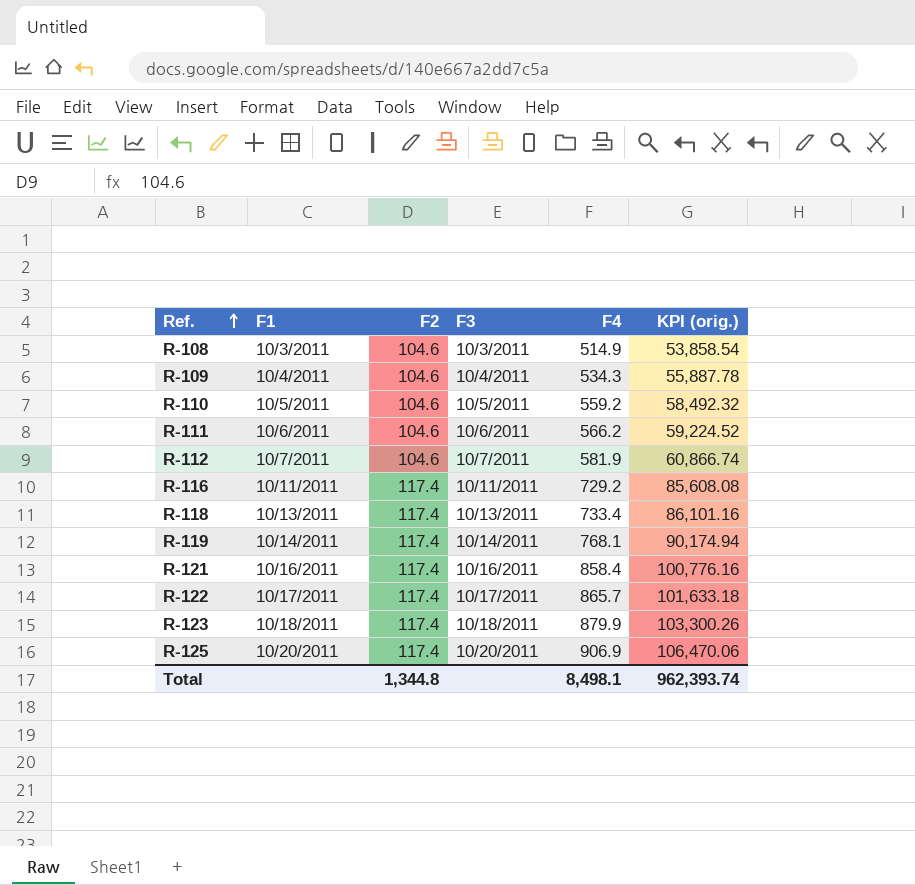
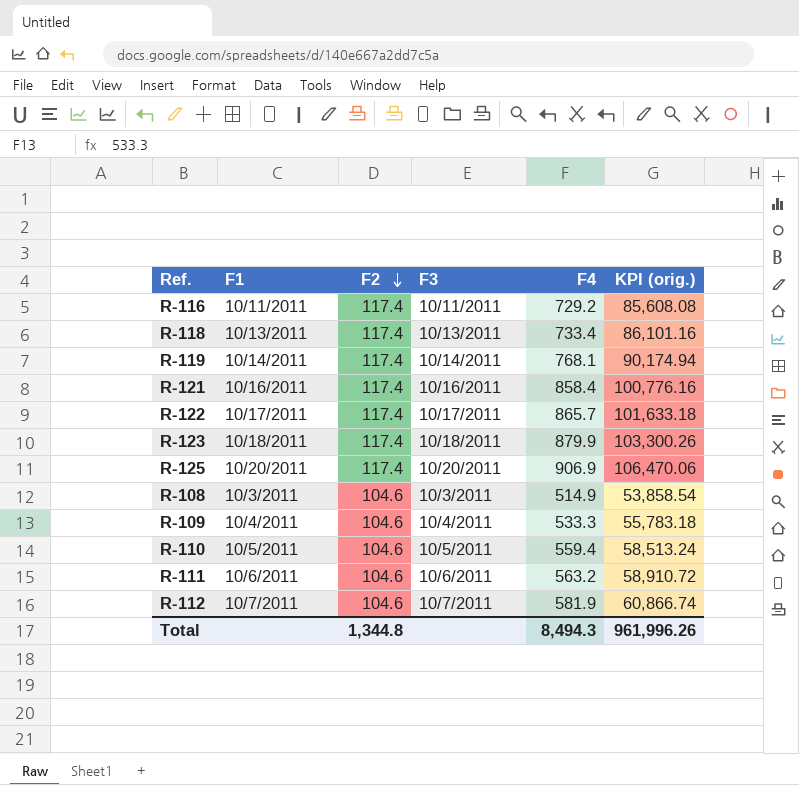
row order: Ref. ascending -> F2 descending
R-109 | F4: 534.3 -> 533.3
R-109 | KPI (orig.): 55,887.78 -> 55,783.18
R-110 | F4: 559.2 -> 559.4
R-110 | KPI (orig.): 58,492.32 -> 58,513.24
R-111 | F4: 566.2 -> 563.2
R-111 | KPI (orig.): 59,224.52 -> 58,910.72
Total | F4: 8,498.1 -> 8,494.3
Total | KPI (orig.): 962,393.74 -> 961,996.26

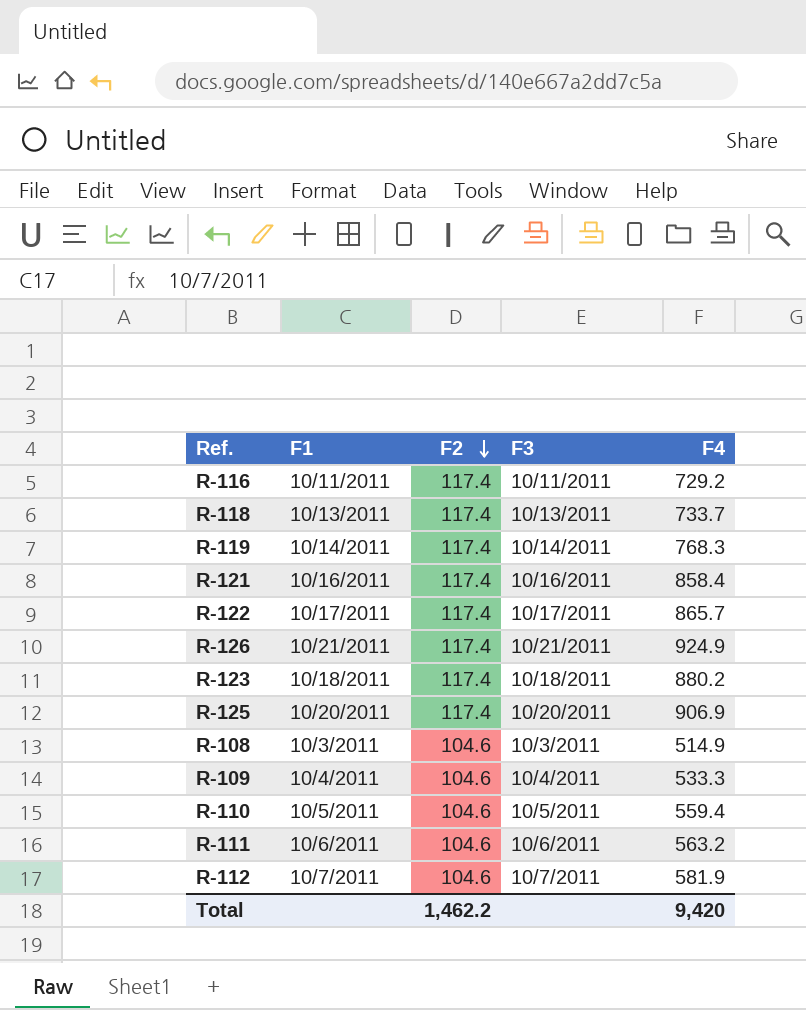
column KPI (orig.) | formula: [F2] * [F4] -> none
R-118 | F4: 733.4 -> 733.7
R-119 | F4: 768.1 -> 768.3
row R-126: none -> 10/21/2011 | 117.4 | 10/21/2011 | 924.9
R-123 | F4: 879.9 -> 880.2
Total | F2: 1,344.8 -> 1,462.2
Total | F4: 8,494.3 -> 9,420

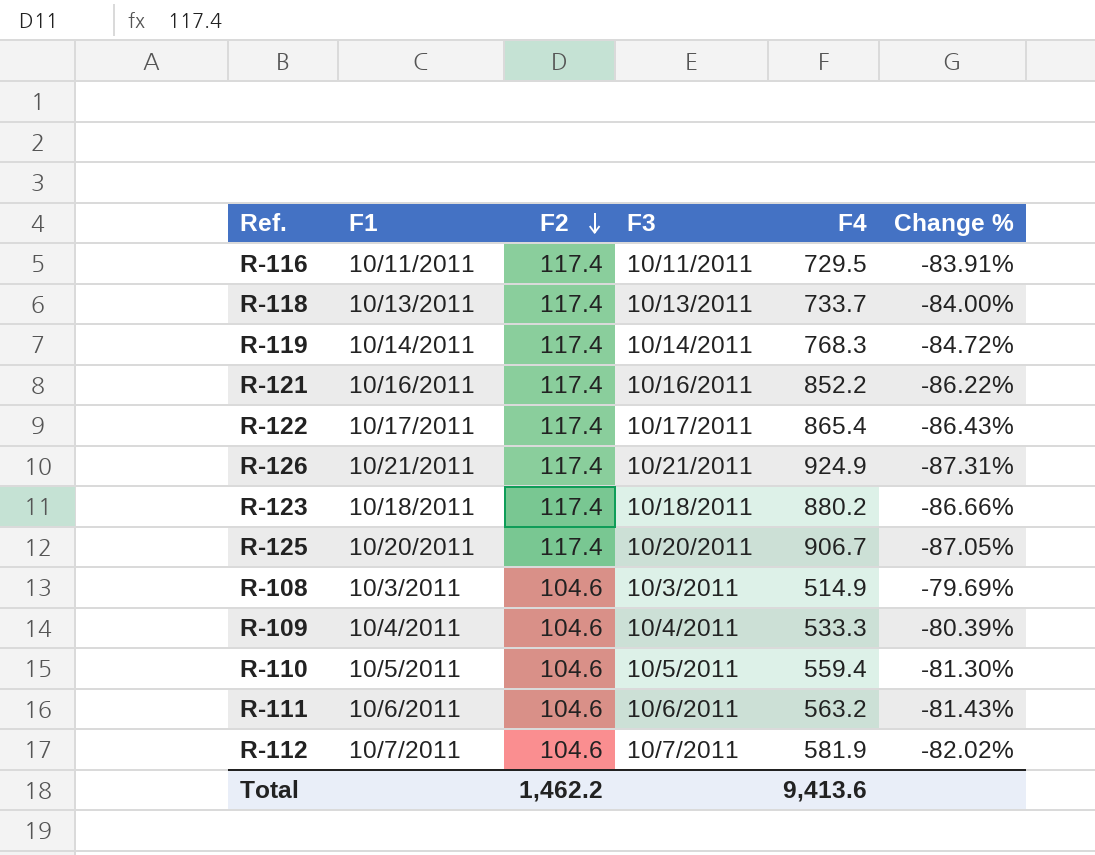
column Change % | formula: none -> ([F2] - [F4]) / [F4]
R-116 | F4: 729.2 -> 729.5
R-121 | F4: 858.4 -> 852.2
R-122 | F4: 865.7 -> 865.4
R-125 | F4: 906.9 -> 906.7
Total | F4: 9,420 -> 9,413.6

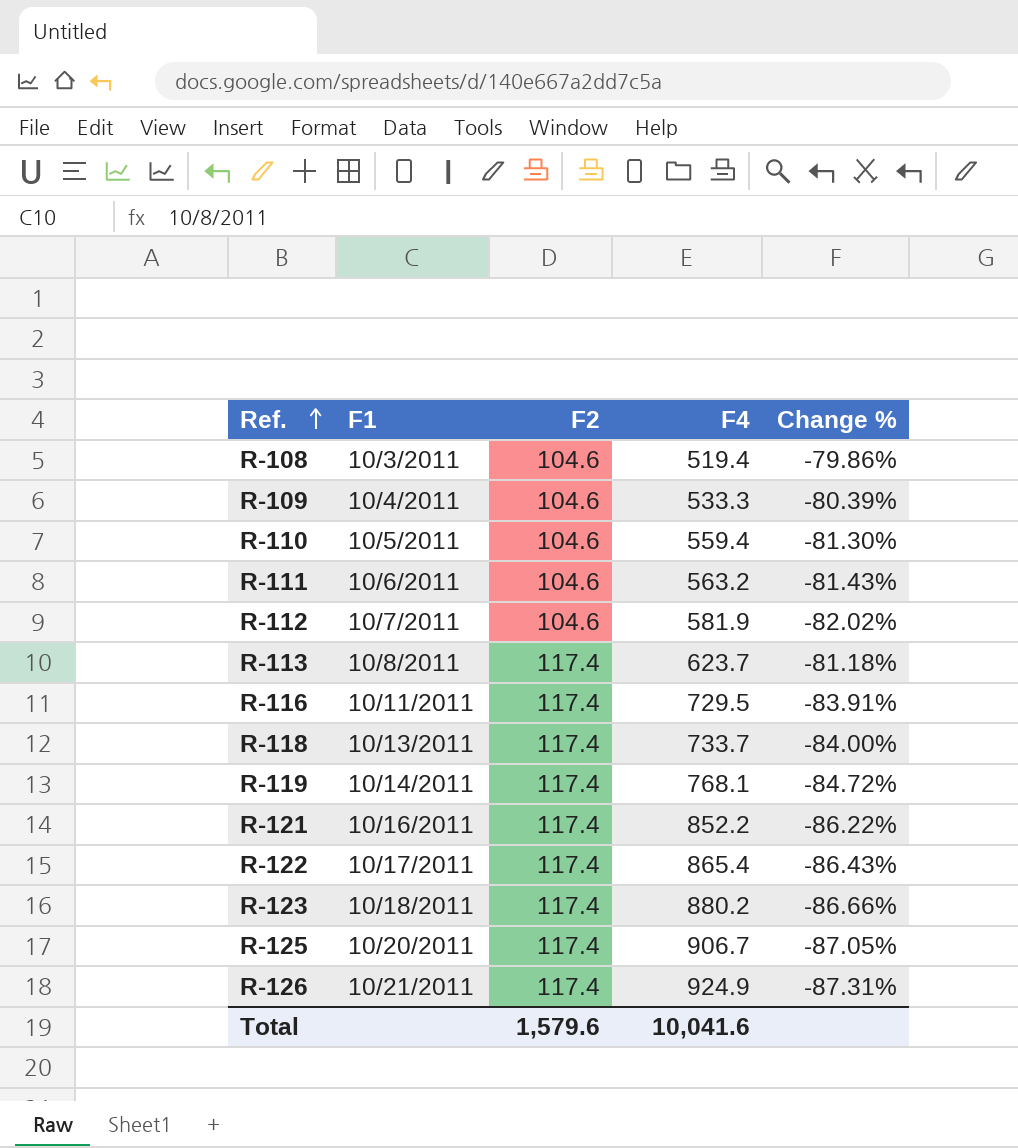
row order: F2 descending -> Ref. ascending
column F3 | position: 4 -> none
R-108 | F4: 514.9 -> 519.4
R-108 | Change %: -79.69% -> -79.86%
row R-113: none -> 10/8/2011 | 117.4 | 623.7 | -81.18%
R-119 | F4: 768.3 -> 768.1
Total | F2: 1,462.2 -> 1,579.6
Total | F4: 9,413.6 -> 10,041.6

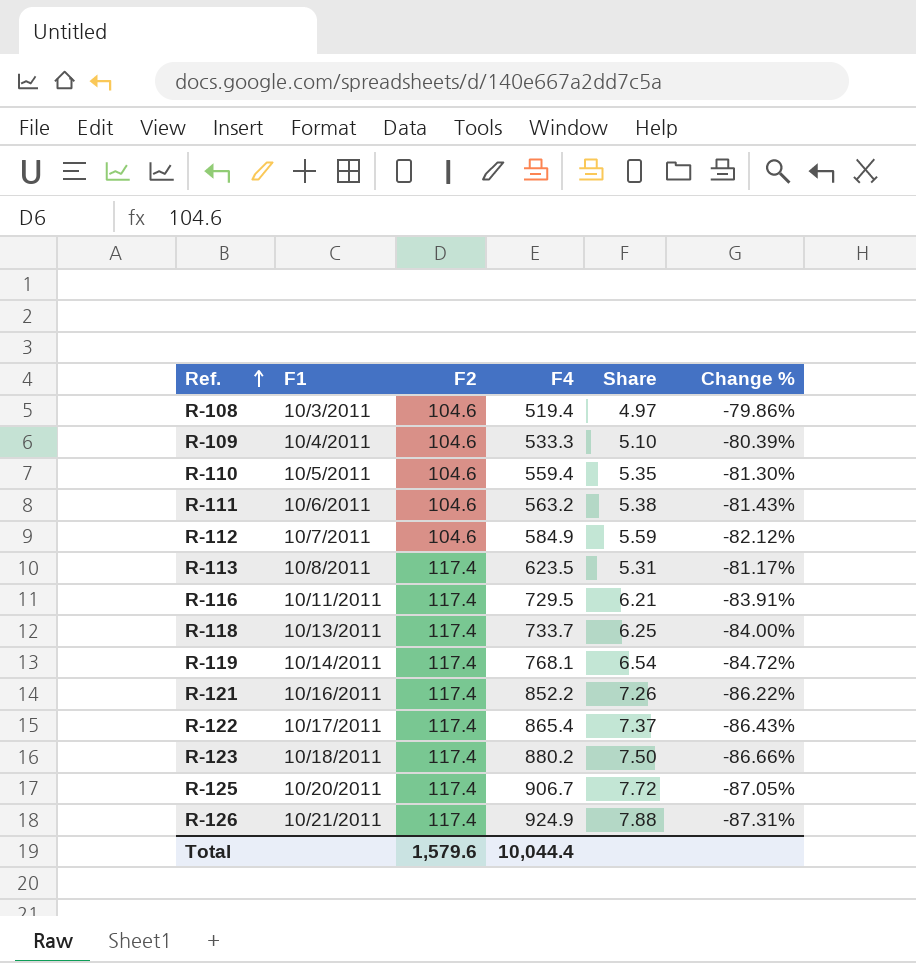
column Share | formula: none -> [F4] / [F2]
R-112 | F4: 581.9 -> 584.9
R-112 | Change %: -82.02% -> -82.12%
R-113 | F4: 623.7 -> 623.5
R-113 | Change %: -81.18% -> -81.17%
Total | F4: 10,041.6 -> 10,044.4

